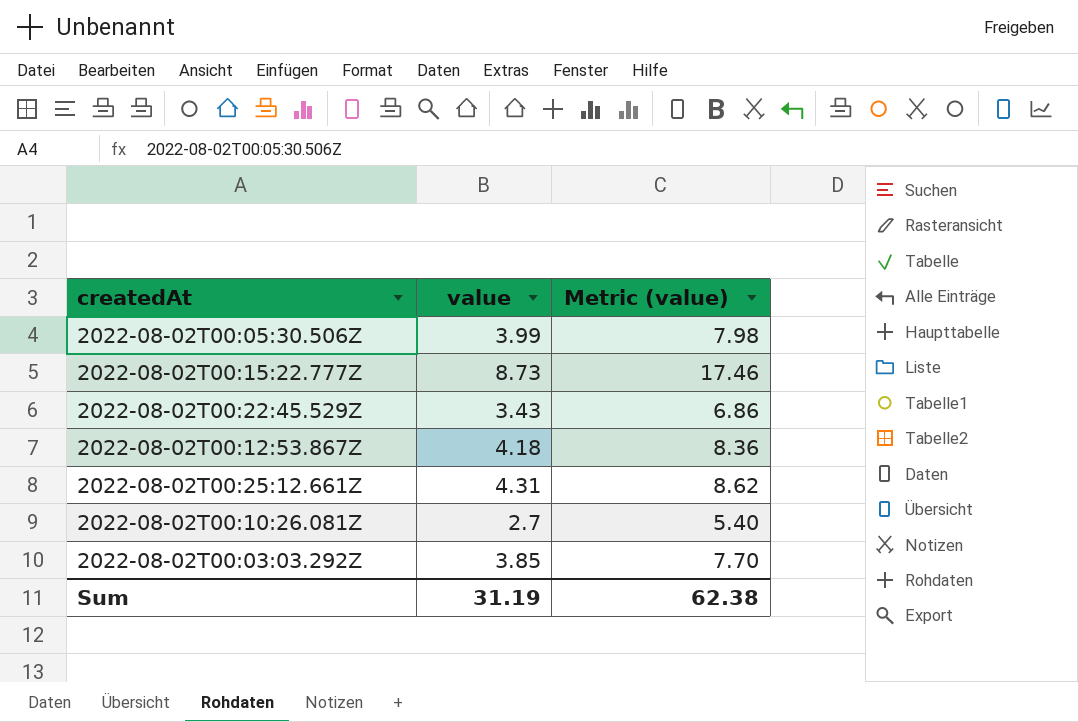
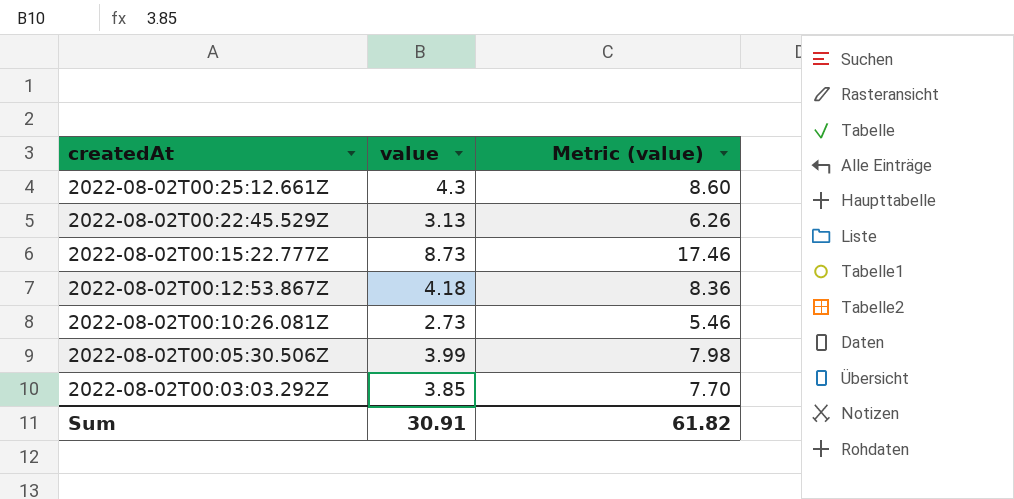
row order: none -> createdAt descending
2022-08-02T00:25:12.661Z | value: 4.31 -> 4.3
2022-08-02T00:25:12.661Z | Metric (value): 8.62 -> 8.60
2022-08-02T00:22:45.529Z | value: 3.43 -> 3.13
2022-08-02T00:22:45.529Z | Metric (value): 6.86 -> 6.26
2022-08-02T00:10:26.081Z | value: 2.7 -> 2.73
2022-08-02T00:10:26.081Z | Metric (value): 5.40 -> 5.46
Sum | value: 31.19 -> 30.91
Sum | Metric (value): 62.38 -> 61.82

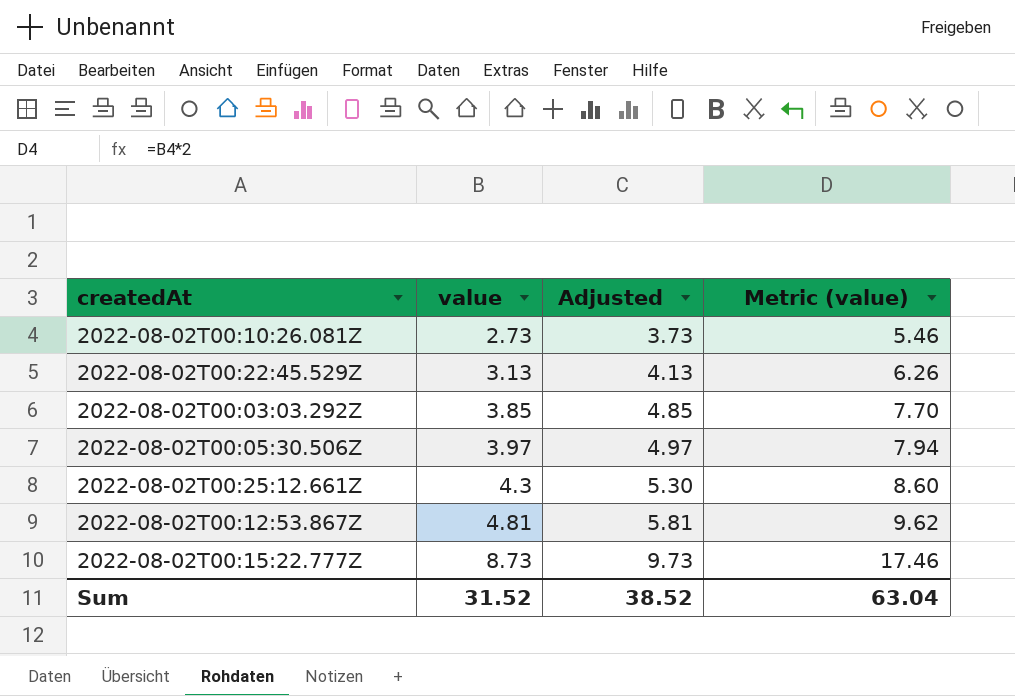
row order: createdAt descending -> value ascending
column Adjusted | formula: none -> [value] + 1
2022-08-02T00:05:30.506Z | value: 3.99 -> 3.97
2022-08-02T00:05:30.506Z | Metric (value): 7.98 -> 7.94
2022-08-02T00:12:53.867Z | value: 4.18 -> 4.81
2022-08-02T00:12:53.867Z | Metric (value): 8.36 -> 9.62
Sum | value: 30.91 -> 31.52
Sum | Metric (value): 61.82 -> 63.04

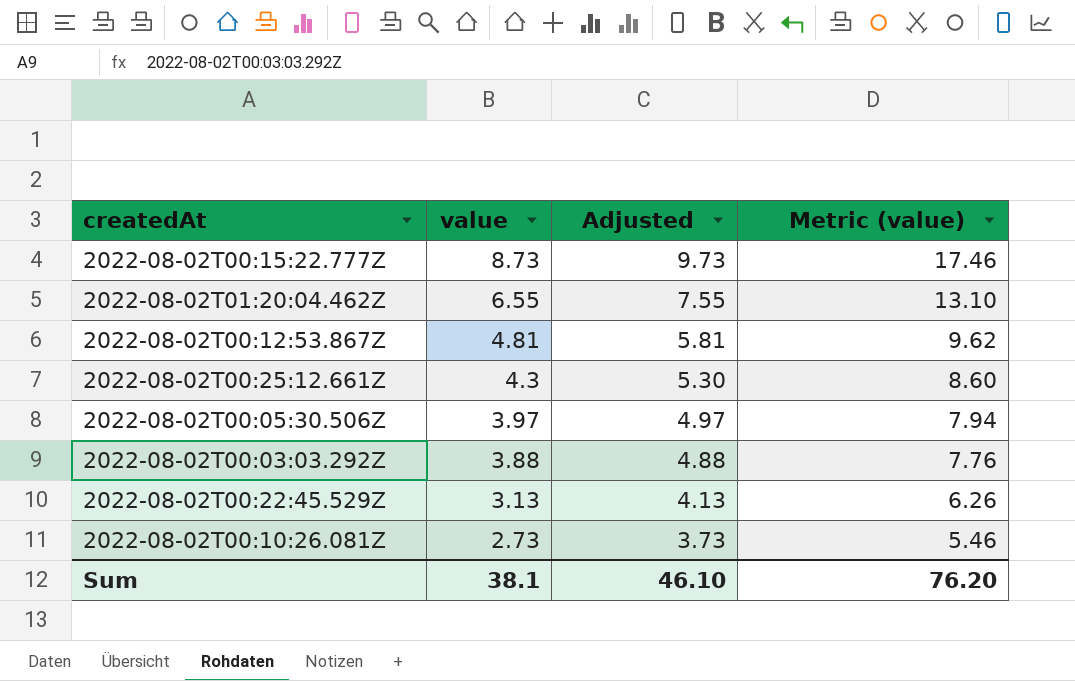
row order: value ascending -> value descending
row 2022-08-02T01:20:04.462Z: none -> 6.55 | 7.55 | 13.10
2022-08-02T00:03:03.292Z | value: 3.85 -> 3.88
2022-08-02T00:03:03.292Z | Adjusted: 4.85 -> 4.88
2022-08-02T00:03:03.292Z | Metric (value): 7.70 -> 7.76
Sum | value: 31.52 -> 38.1
Sum | Adjusted: 38.52 -> 46.10
Sum | Metric (value): 63.04 -> 76.20

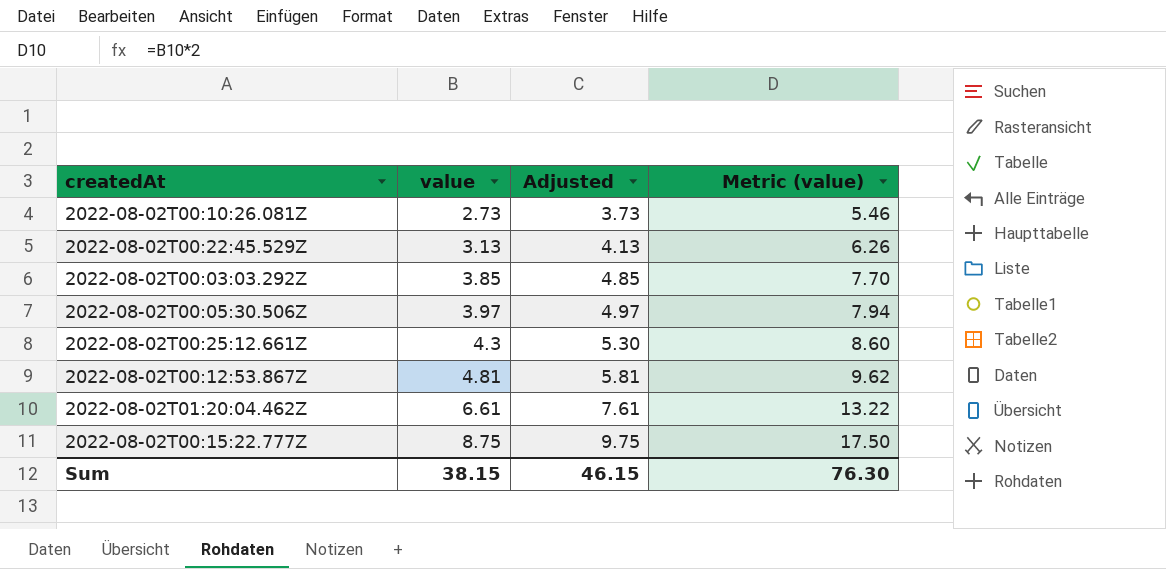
row order: value descending -> value ascending
2022-08-02T00:03:03.292Z | value: 3.88 -> 3.85
2022-08-02T00:03:03.292Z | Adjusted: 4.88 -> 4.85
2022-08-02T00:03:03.292Z | Metric (value): 7.76 -> 7.70
2022-08-02T01:20:04.462Z | value: 6.55 -> 6.61
2022-08-02T01:20:04.462Z | Adjusted: 7.55 -> 7.61
2022-08-02T01:20:04.462Z | Metric (value): 13.10 -> 13.22
2022-08-02T00:15:22.777Z | value: 8.73 -> 8.75
2022-08-02T00:15:22.777Z | Adjusted: 9.73 -> 9.75
2022-08-02T00:15:22.777Z | Metric (value): 17.46 -> 17.50
Sum | value: 38.1 -> 38.15
Sum | Adjusted: 46.10 -> 46.15
Sum | Metric (value): 76.20 -> 76.30

